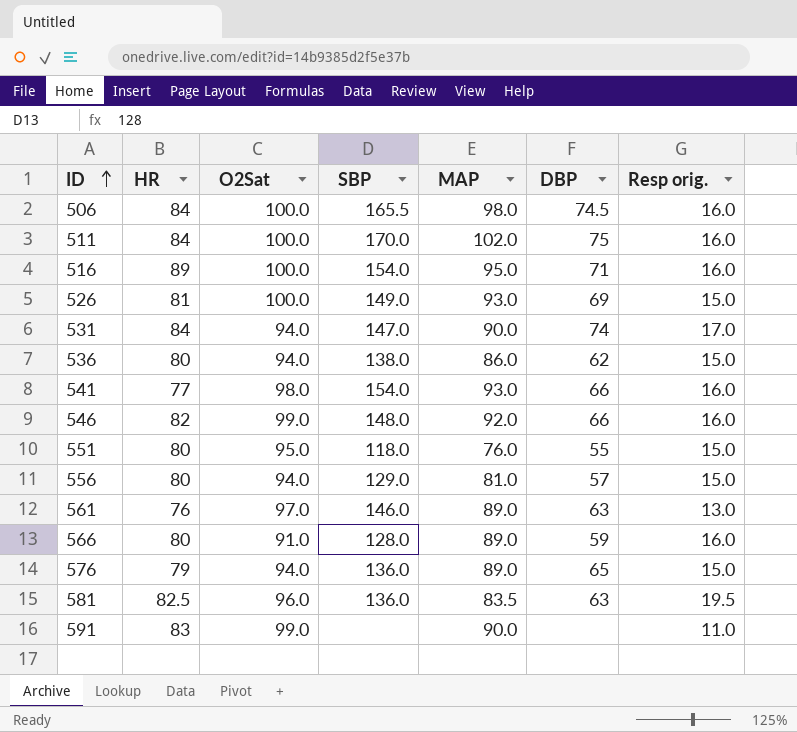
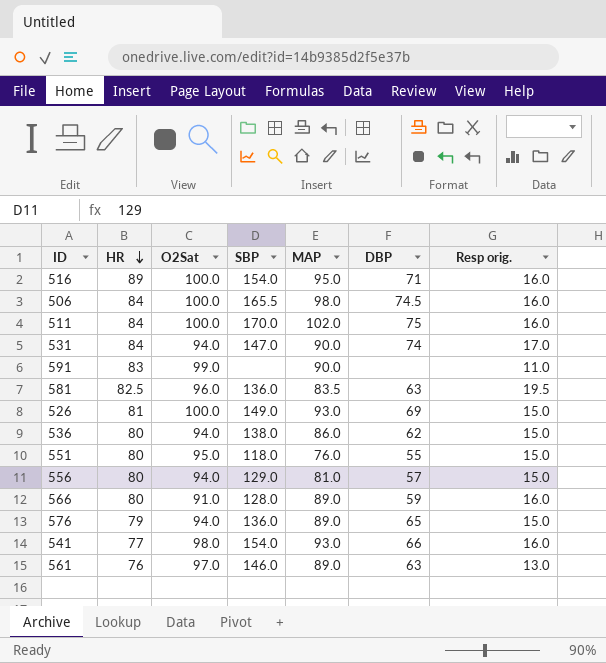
row order: ID ascending -> HR descending
row 546: 82 | 99.0 | 148.0 | 92.0 | 66 | 16.0 -> none

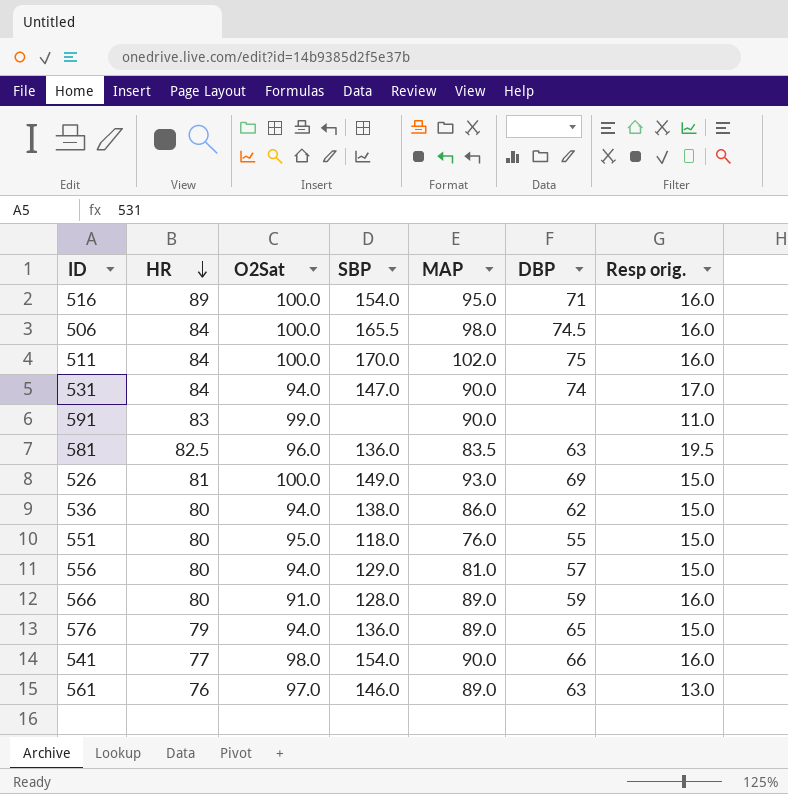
541 | MAP: 93.0 -> 90.0

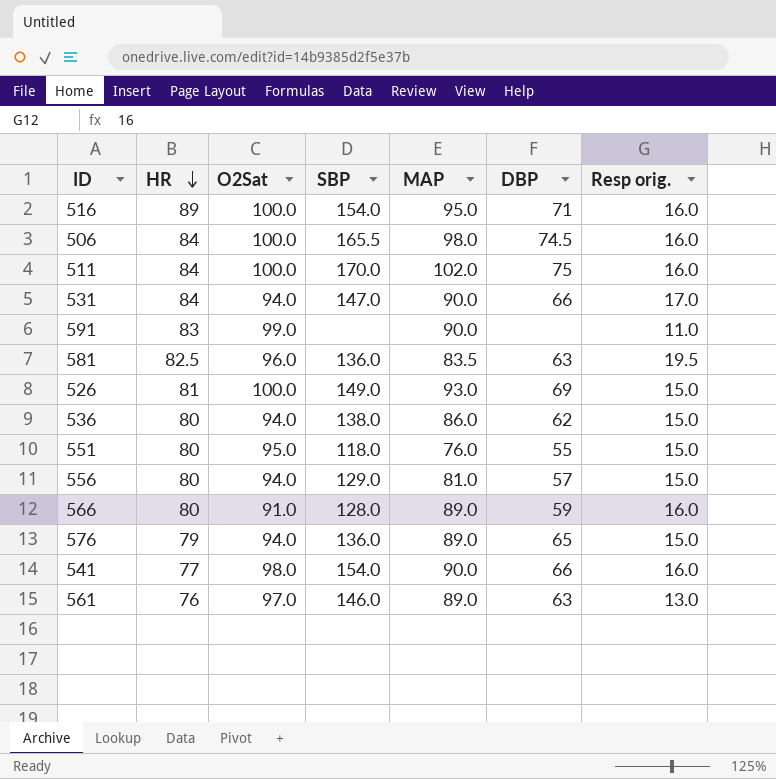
531 | DBP: 74 -> 66

